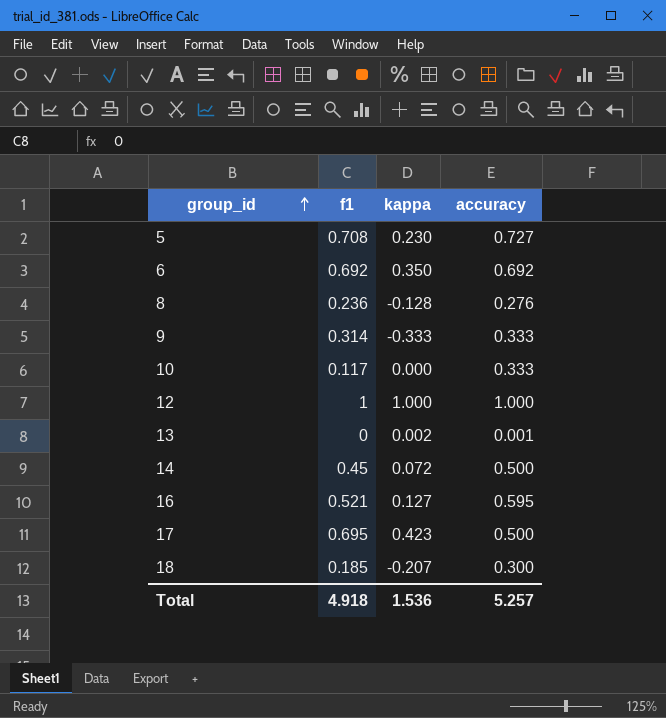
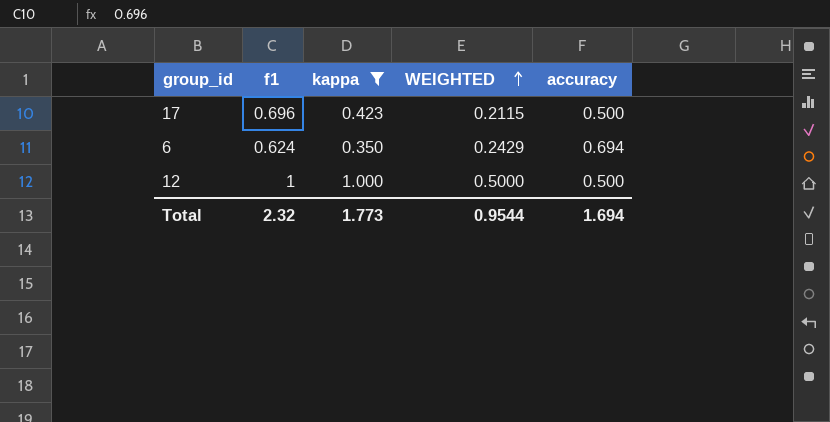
filter: none -> kappa >= 0.350
row order: group_id ascending -> WEIGHTED ascending
column WEIGHTED | formula: none -> [kappa] * [accuracy]
17 | f1: 0.695 -> 0.696
6 | f1: 0.692 -> 0.624
6 | accuracy: 0.692 -> 0.694
12 | accuracy: 1.000 -> 0.500
Total | f1: 4.918 -> 2.32
Total | kappa: 1.536 -> 1.773
Total | accuracy: 5.257 -> 1.694

